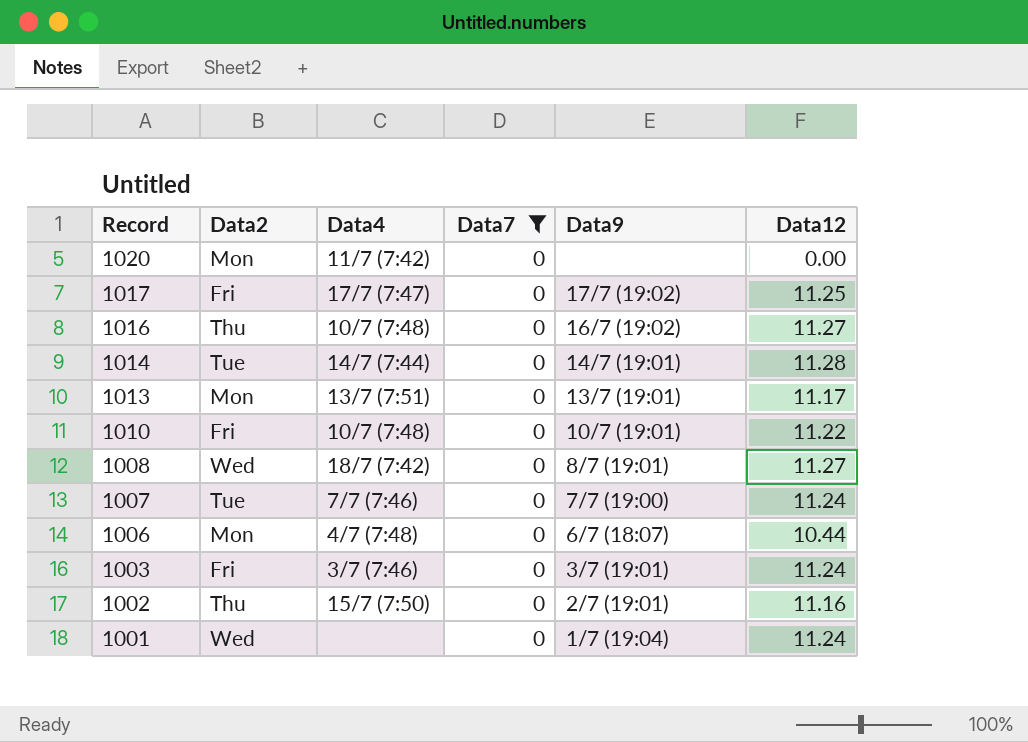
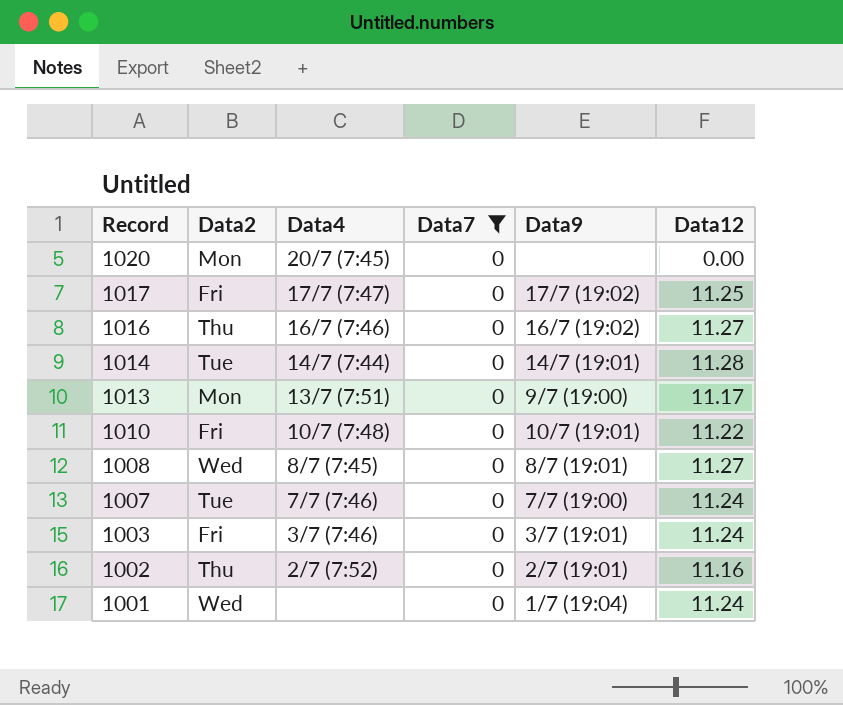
row 1006: Mon | 4/7 (7:48) | 0 | 6/7 (18:07) | 10.44 -> none
1020 | Data4: 11/7 (7:42) -> 20/7 (7:45)
1016 | Data4: 10/7 (7:48) -> 16/7 (7:46)
1013 | Data9: 13/7 (19:01) -> 9/7 (19:00)
1008 | Data4: 18/7 (7:42) -> 8/7 (7:45)
1002 | Data4: 15/7 (7:50) -> 2/7 (7:52)

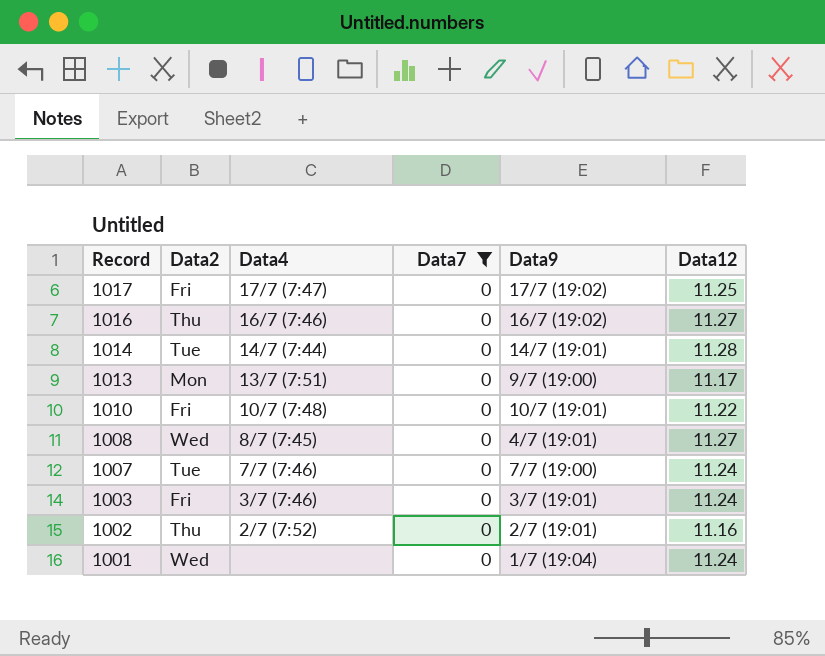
row 1020: Mon | 20/7 (7:45) | 0 | none | 0.00 -> none
1008 | Data9: 8/7 (19:01) -> 4/7 (19:01)

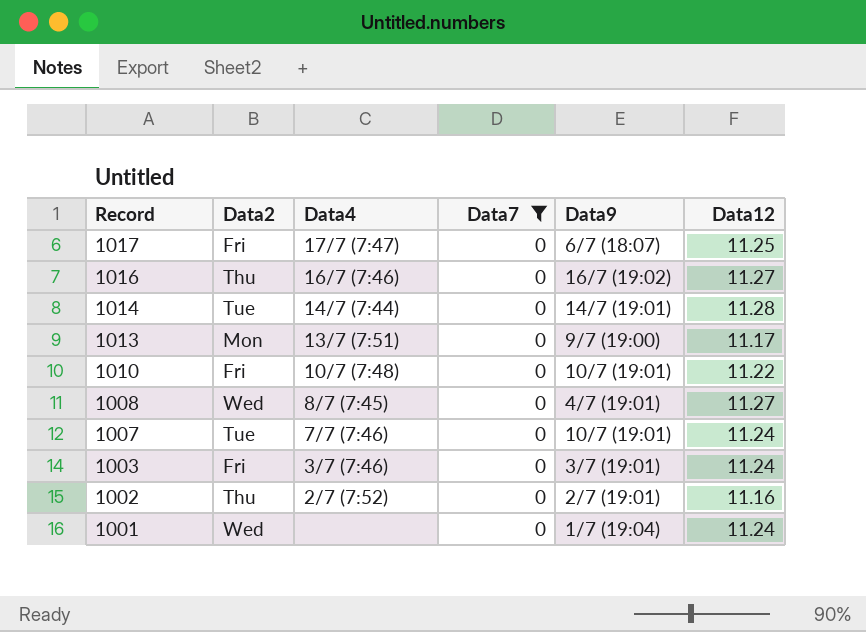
1017 | Data9: 17/7 (19:02) -> 6/7 (18:07)
1007 | Data9: 7/7 (19:00) -> 10/7 (19:01)

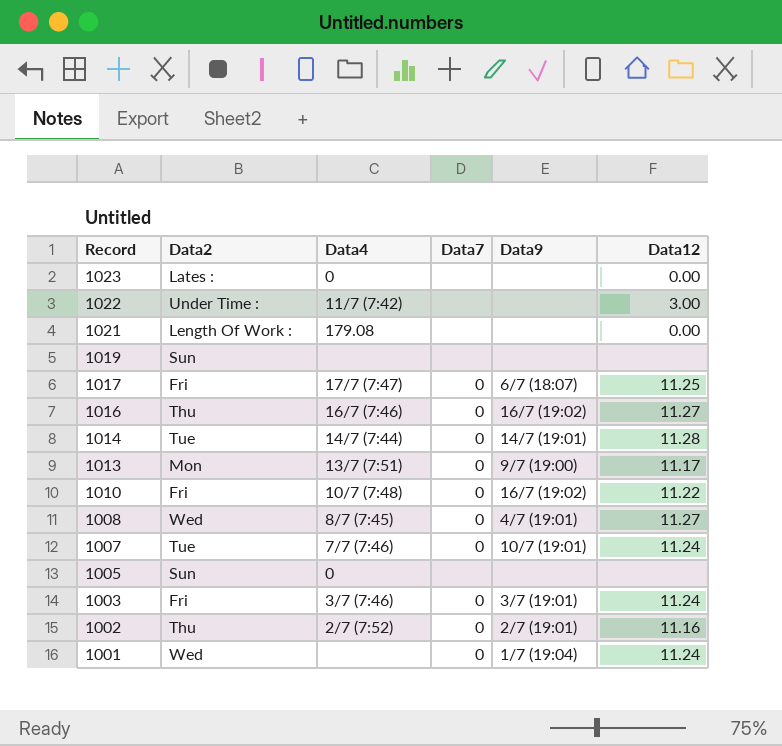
filter: Data7 = 0 -> none
1010 | Data9: 10/7 (19:01) -> 16/7 (19:02)

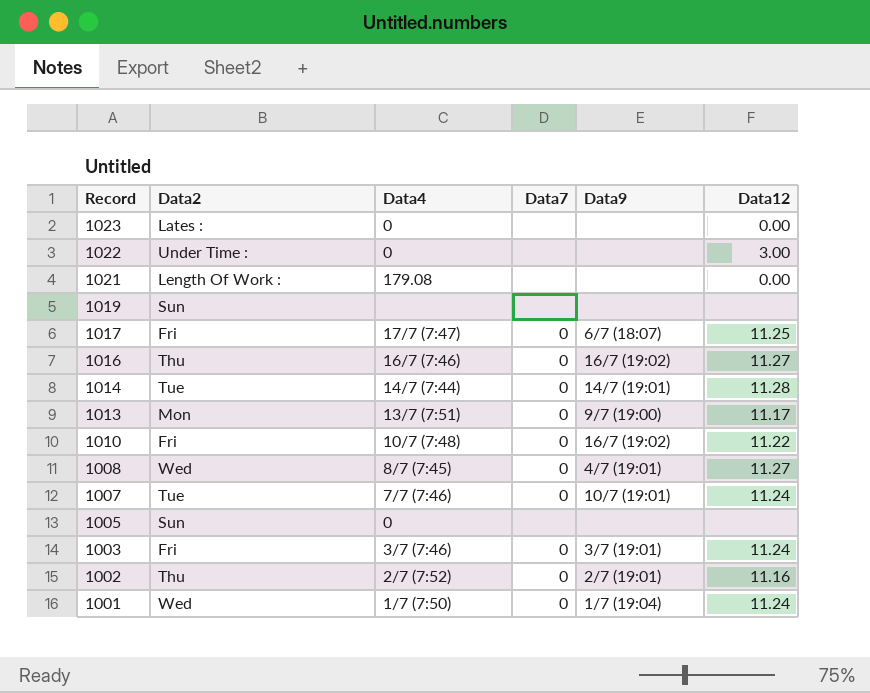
1022 | Data4: 11/7 (7:42) -> 0
1001 | Data4: none -> 1/7 (7:50)

